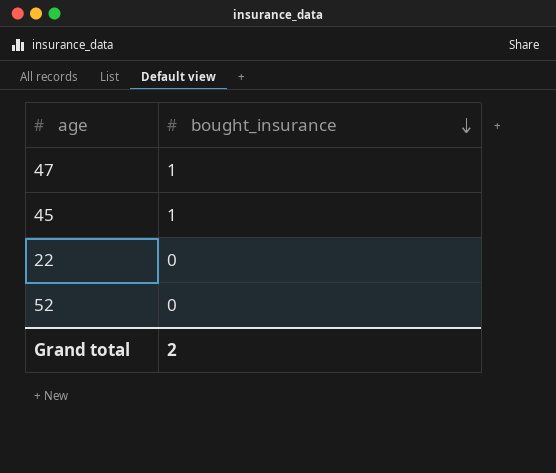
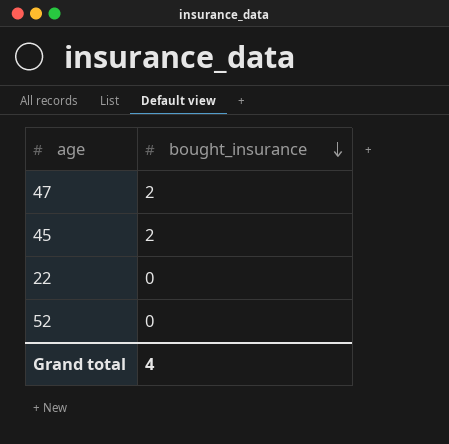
47 | bought_insurance: 1 -> 2
45 | bought_insurance: 1 -> 2
Grand total | bought_insurance: 2 -> 4

